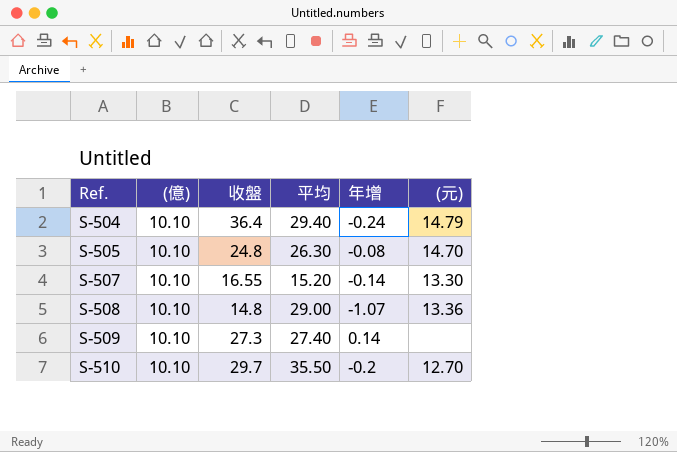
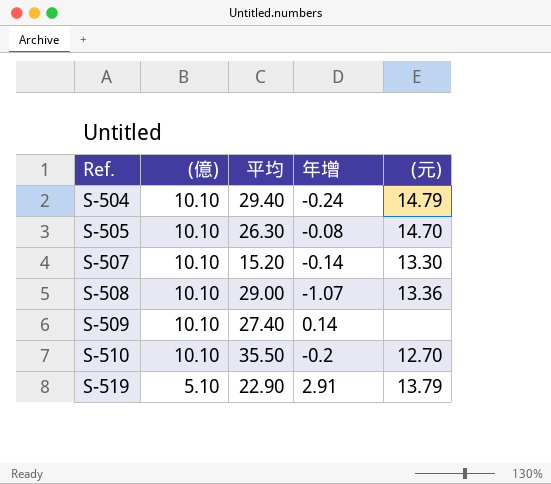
column 收盤 | position: 3 -> none
row S-519: none -> 5.10 | 22.90 | 2.91 | 13.79

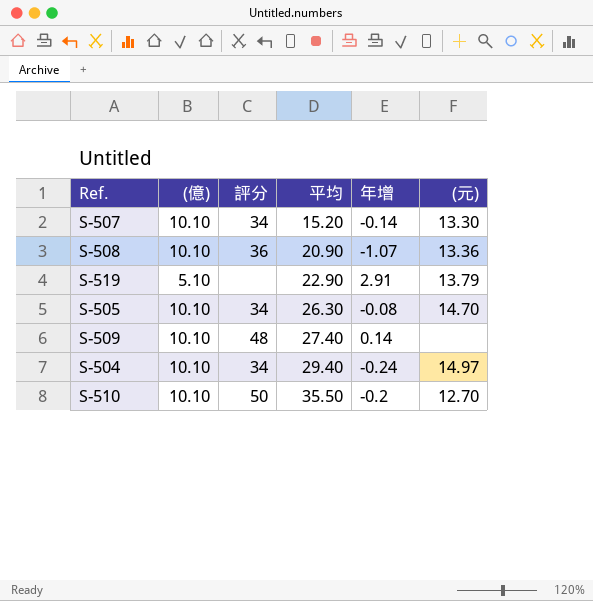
row order: Ref. ascending -> 平均 ascending
column 評分 | position: none -> 3
S-508 | 平均: 29.00 -> 20.90
S-504 | (元): 14.79 -> 14.97

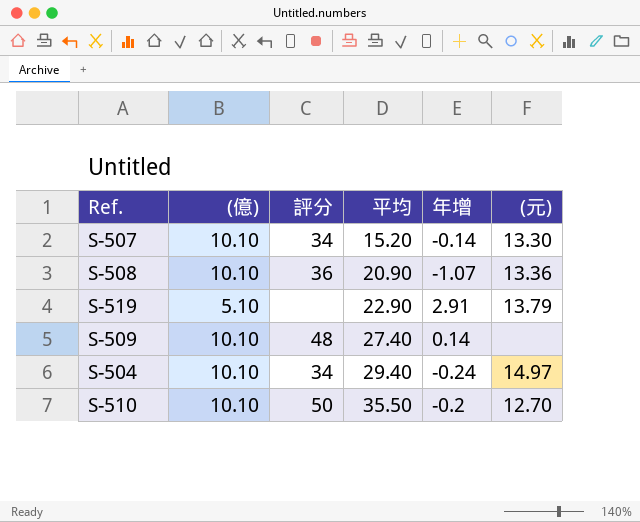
row S-505: 10.10 | 34 | 26.30 | -0.08 | 14.70 -> none

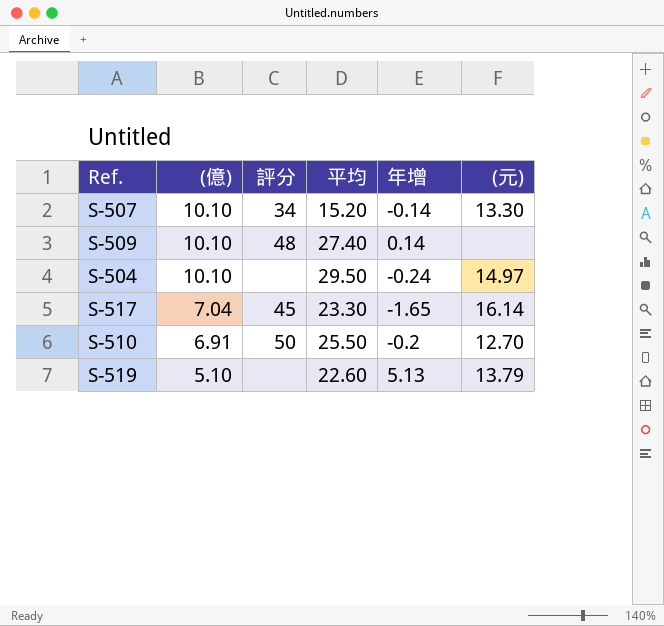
row order: 平均 ascending -> (億) descending
row S-508: 10.10 | 36 | 20.90 | -1.07 | 13.36 -> none
S-504 | 評分: 34 -> none
S-504 | 平均: 29.40 -> 29.50
row S-517: none -> 7.04 | 45 | 23.30 | -1.65 | 16.14
S-510 | (億): 10.10 -> 6.91
S-510 | 平均: 35.50 -> 25.50
S-519 | 平均: 22.90 -> 22.60
S-519 | 年增: 2.91 -> 5.13

